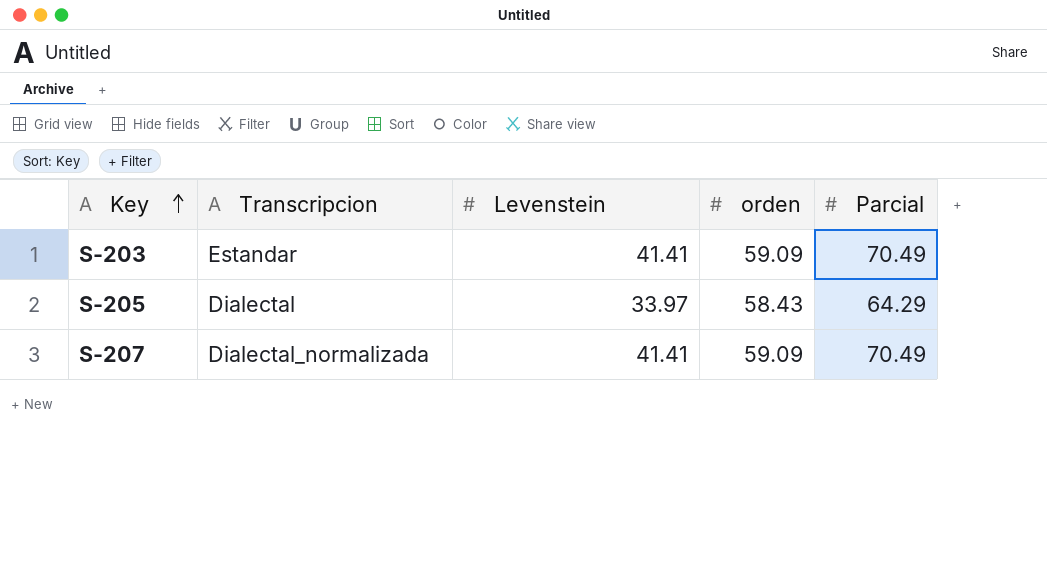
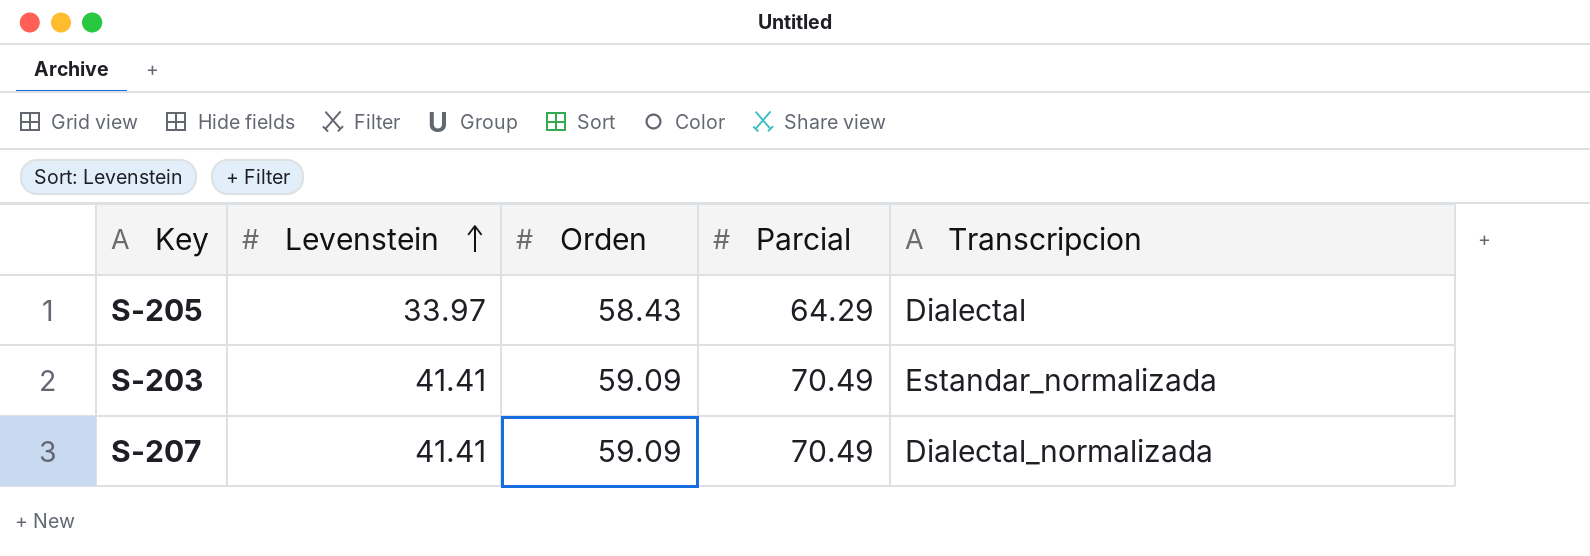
row order: Key ascending -> Levenstein ascending
column name: orden -> Orden
column Transcripcion | position: 2 -> 5
S-203 | Transcripcion: Estandar -> Estandar_normalizada

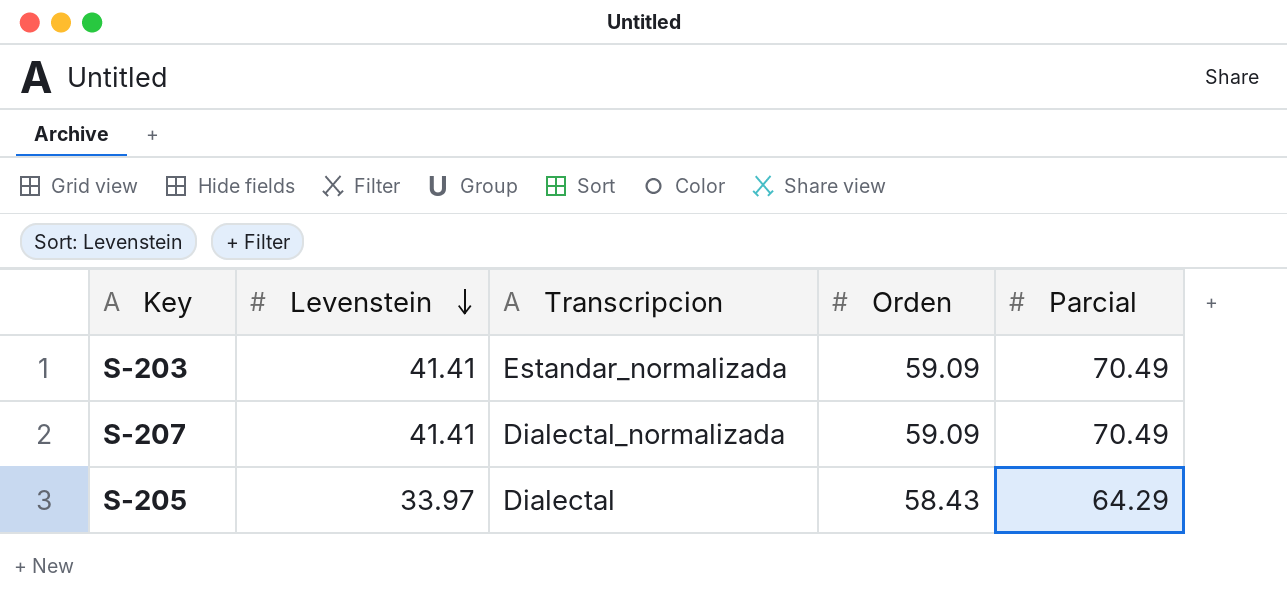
row order: Levenstein ascending -> Levenstein descending
column Transcripcion | position: 5 -> 3

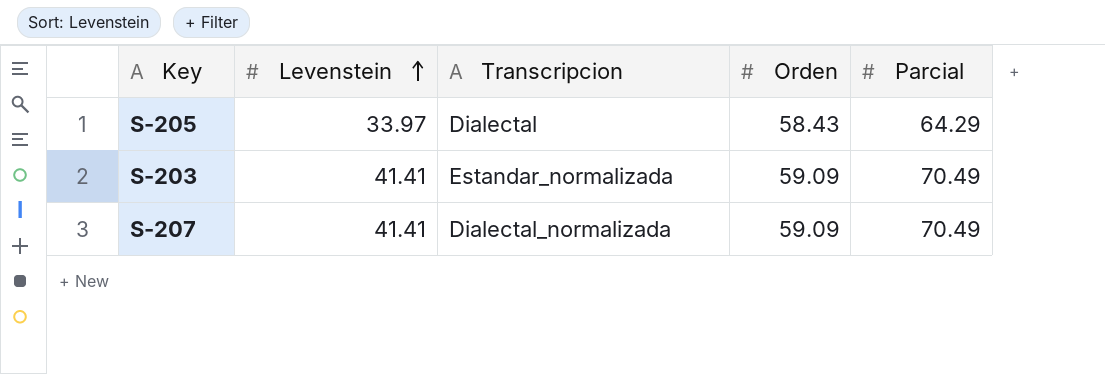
row order: Levenstein descending -> Levenstein ascending

